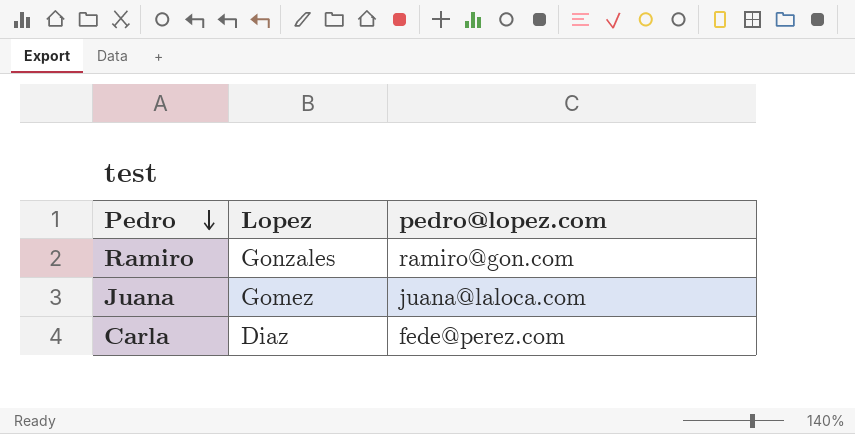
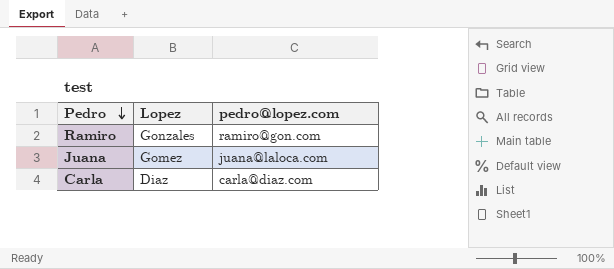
Carla | pedro@lopez.com: fede@perez.com -> carla@diaz.com

